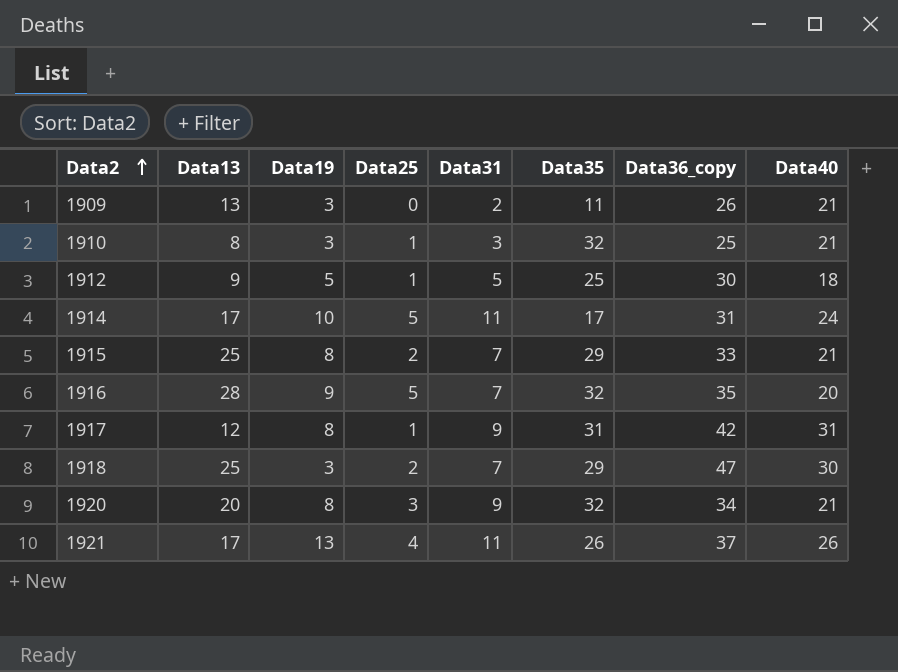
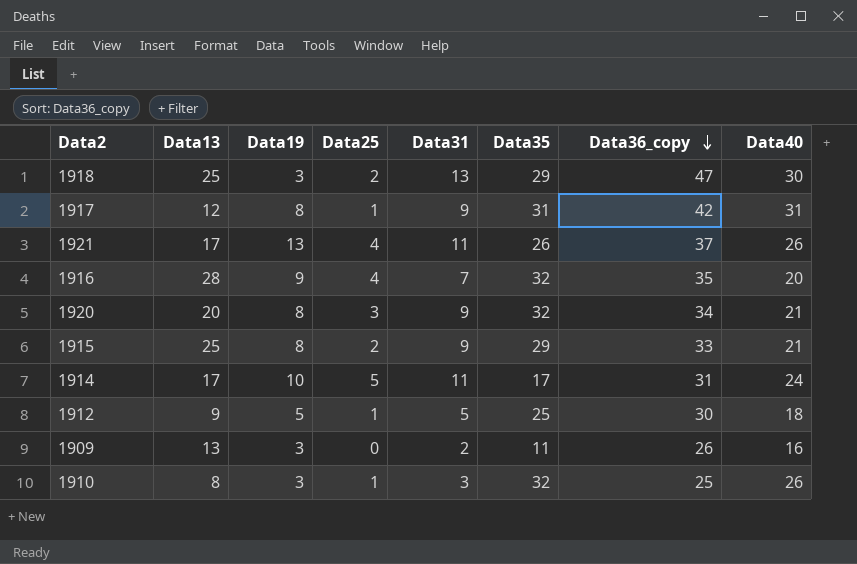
row order: Data2 ascending -> Data36_copy descending
1918 | Data31: 7 -> 13
1916 | Data25: 5 -> 4
1915 | Data31: 7 -> 9
1909 | Data40: 21 -> 16
1910 | Data40: 21 -> 26

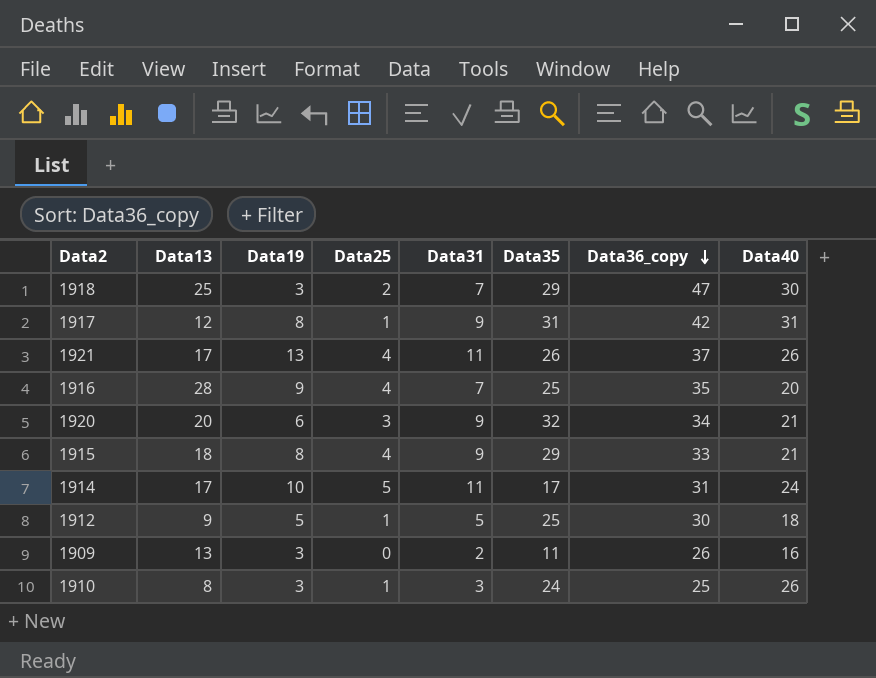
1918 | Data31: 13 -> 7
1916 | Data35: 32 -> 25
1920 | Data19: 8 -> 6
1915 | Data13: 25 -> 18
1915 | Data25: 2 -> 4
1910 | Data35: 32 -> 24

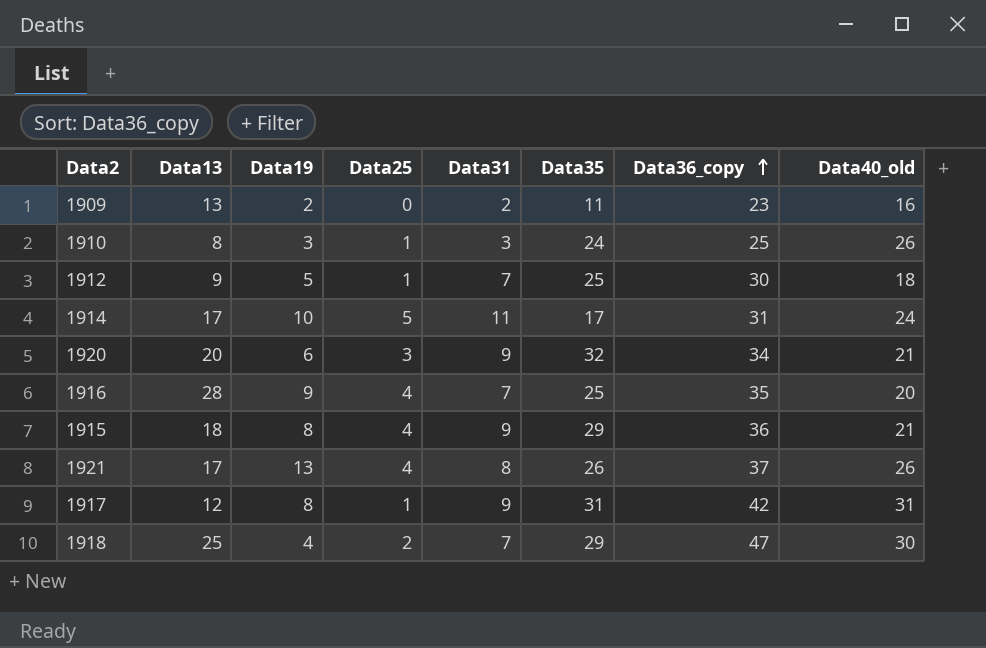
row order: Data36_copy descending -> Data36_copy ascending
column name: Data40 -> Data40_old
1909 | Data19: 3 -> 2
1909 | Data36_copy: 26 -> 23
1912 | Data31: 5 -> 7
1915 | Data36_copy: 33 -> 36
1921 | Data31: 11 -> 8
1918 | Data19: 3 -> 4

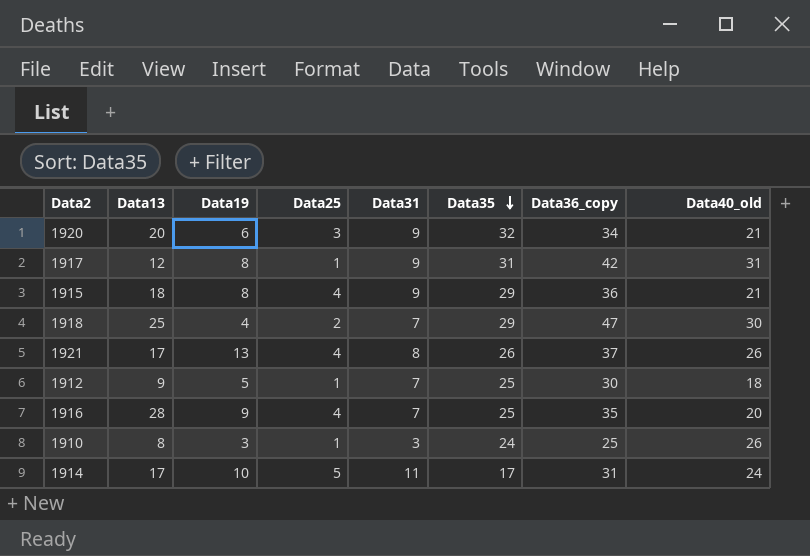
row order: Data36_copy ascending -> Data35 descending
row 1909: 13 | 2 | 0 | 2 | 11 | 23 | 16 -> none

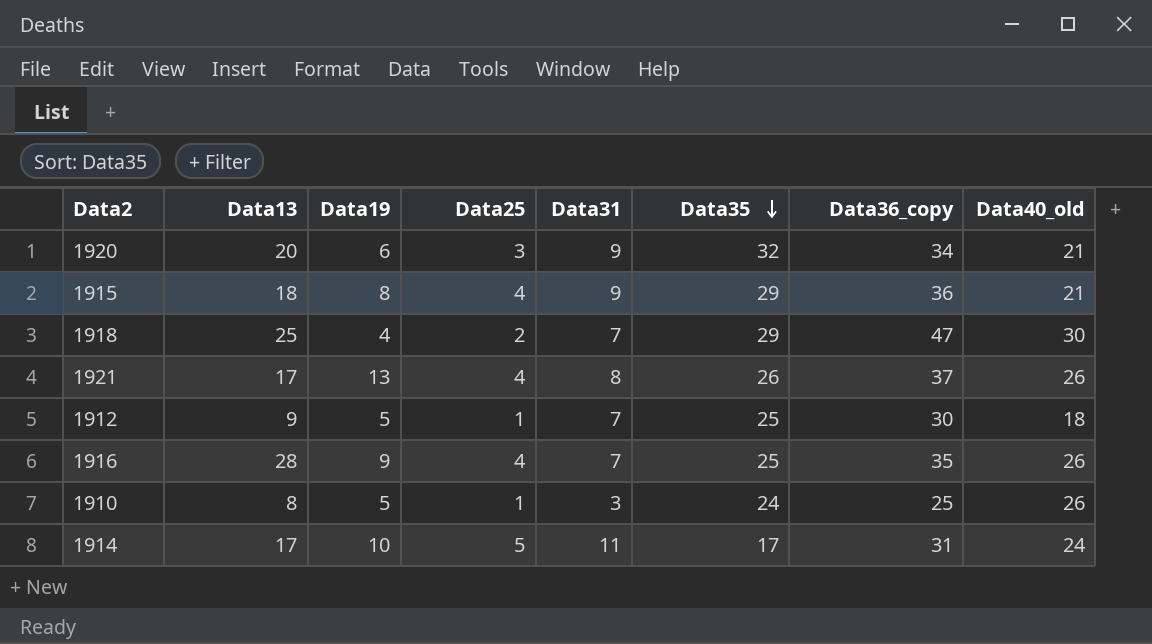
row 1917: 12 | 8 | 1 | 9 | 31 | 42 | 31 -> none
1916 | Data40_old: 20 -> 26
1910 | Data19: 3 -> 5

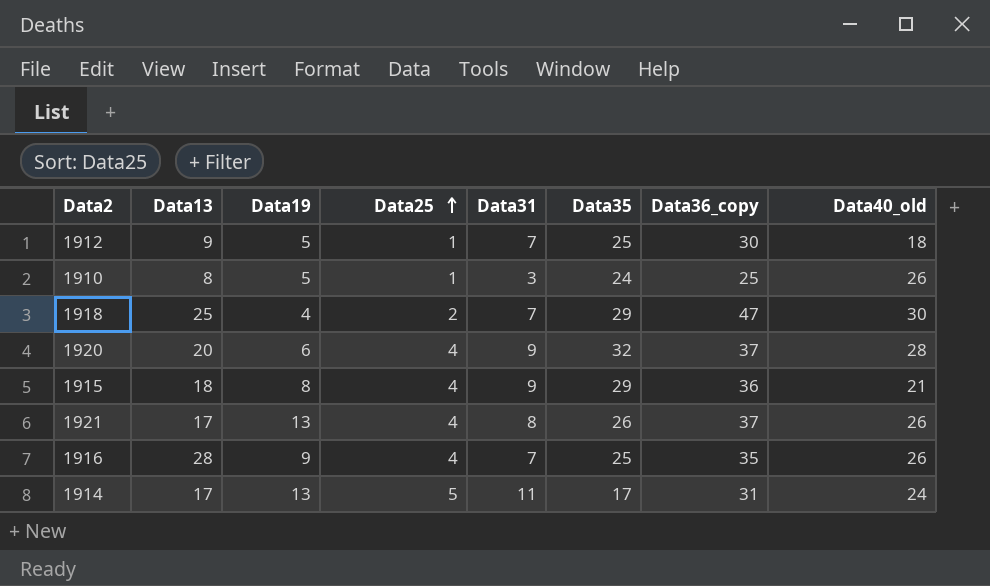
row order: Data35 descending -> Data25 ascending
1920 | Data25: 3 -> 4
1920 | Data36_copy: 34 -> 37
1920 | Data40_old: 21 -> 28
1914 | Data19: 10 -> 13

